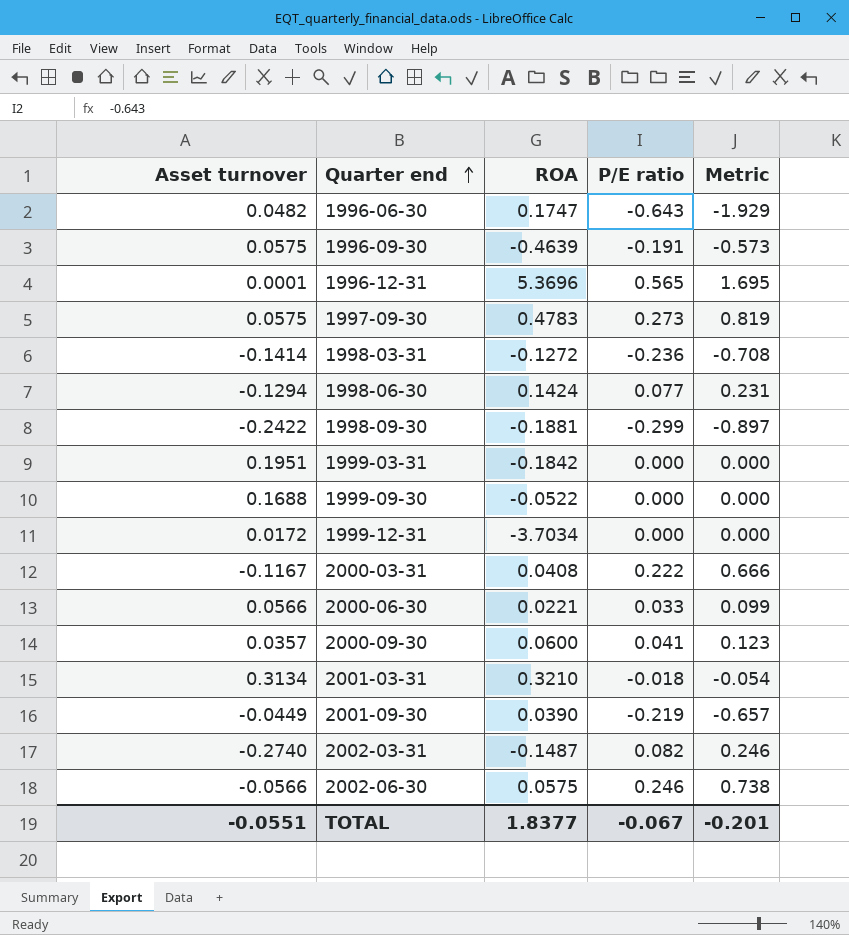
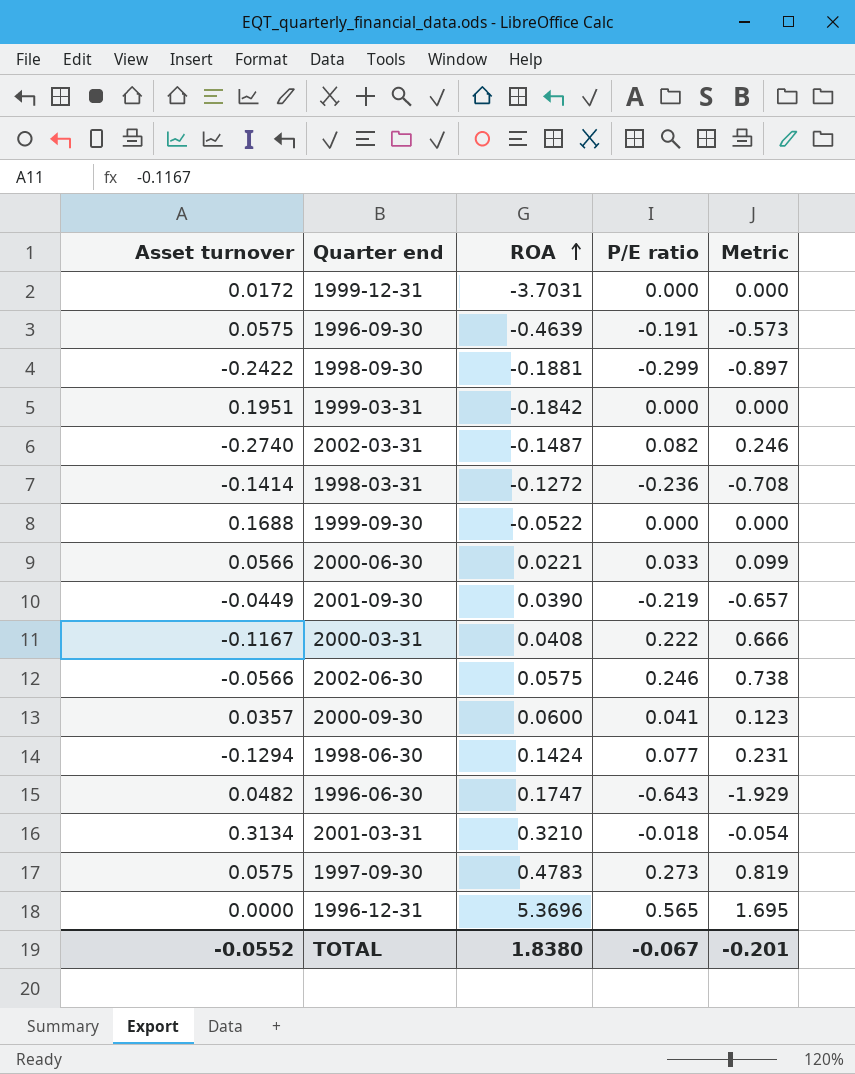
row order: Quarter end ascending -> ROA ascending
1999-12-31 | ROA: -3.7034 -> -3.7031
1996-12-31 | Asset turnover: 0.0001 -> 0.0000
TOTAL | Asset turnover: -0.0551 -> -0.0552
TOTAL | ROA: 1.8377 -> 1.8380

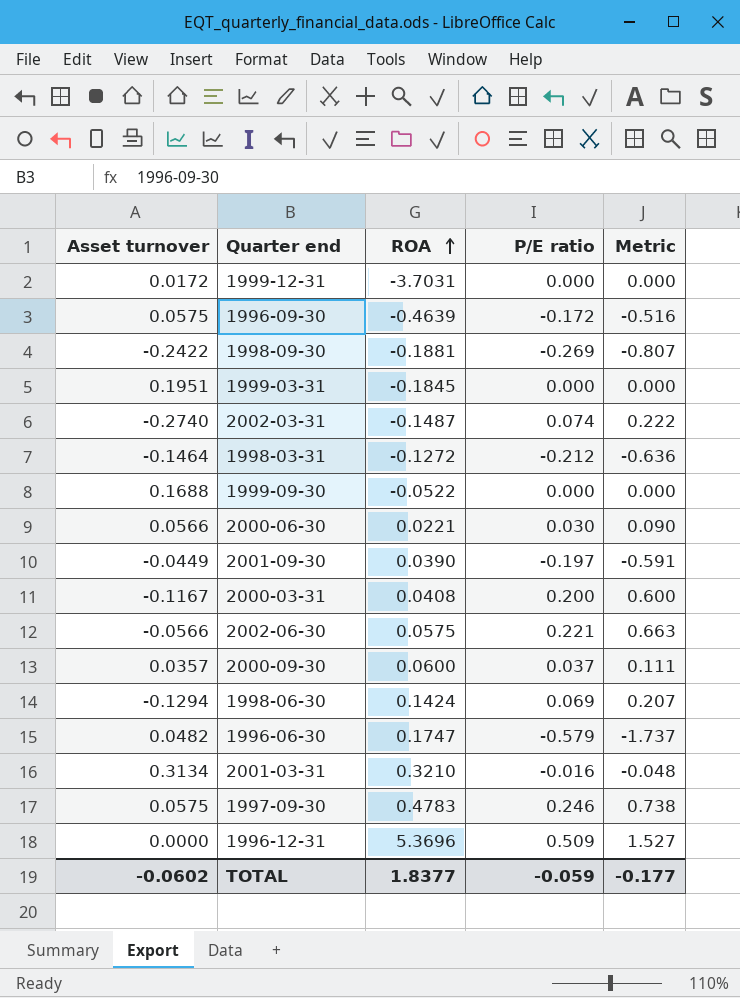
1996-09-30 | P/E ratio: -0.191 -> -0.172
1996-09-30 | Metric: -0.573 -> -0.516
1998-09-30 | P/E ratio: -0.299 -> -0.269
1998-09-30 | Metric: -0.897 -> -0.807
1999-03-31 | ROA: -0.1842 -> -0.1845
2002-03-31 | P/E ratio: 0.082 -> 0.074
2002-03-31 | Metric: 0.246 -> 0.222
1998-03-31 | Asset turnover: -0.1414 -> -0.1464
1998-03-31 | P/E ratio: -0.236 -> -0.212
1998-03-31 | Metric: -0.708 -> -0.636
2000-06-30 | P/E ratio: 0.033 -> 0.030
2000-06-30 | Metric: 0.099 -> 0.090
2001-09-30 | P/E ratio: -0.219 -> -0.197
2001-09-30 | Metric: -0.657 -> -0.591
2000-03-31 | P/E ratio: 0.222 -> 0.200
2000-03-31 | Metric: 0.666 -> 0.600
2002-06-30 | P/E ratio: 0.246 -> 0.221
2002-06-30 | Metric: 0.738 -> 0.663
2000-09-30 | P/E ratio: 0.041 -> 0.037
2000-09-30 | Metric: 0.123 -> 0.111
1998-06-30 | P/E ratio: 0.077 -> 0.069
1998-06-30 | Metric: 0.231 -> 0.207
1996-06-30 | P/E ratio: -0.643 -> -0.579
1996-06-30 | Metric: -1.929 -> -1.737
2001-03-31 | P/E ratio: -0.018 -> -0.016
2001-03-31 | Metric: -0.054 -> -0.048
1997-09-30 | P/E ratio: 0.273 -> 0.246
1997-09-30 | Metric: 0.819 -> 0.738
1996-12-31 | P/E ratio: 0.565 -> 0.509
1996-12-31 | Metric: 1.695 -> 1.527
TOTAL | Asset turnover: -0.0552 -> -0.0602
TOTAL | ROA: 1.8380 -> 1.8377
TOTAL | P/E ratio: -0.067 -> -0.059
TOTAL | Metric: -0.201 -> -0.177

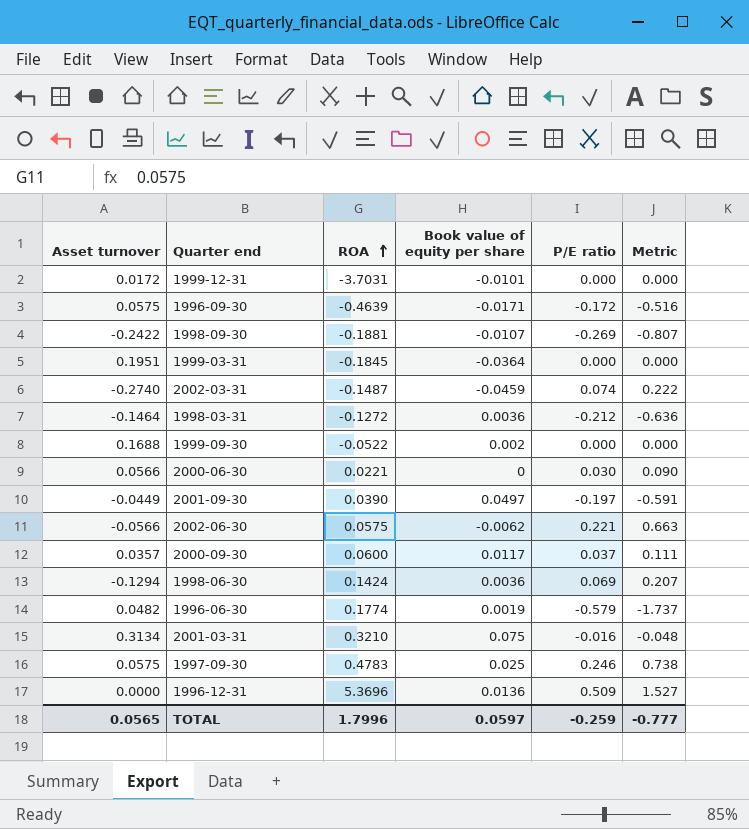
column Book value of equity per share | position: none -> 4
row 2000-03-31: -0.1167 | 0.0408 | 0.200 | 0.600 -> none
1996-06-30 | ROA: 0.1747 -> 0.1774
TOTAL | Asset turnover: -0.0602 -> 0.0565
TOTAL | ROA: 1.8377 -> 1.7996
TOTAL | P/E ratio: -0.059 -> -0.259
TOTAL | Metric: -0.177 -> -0.777

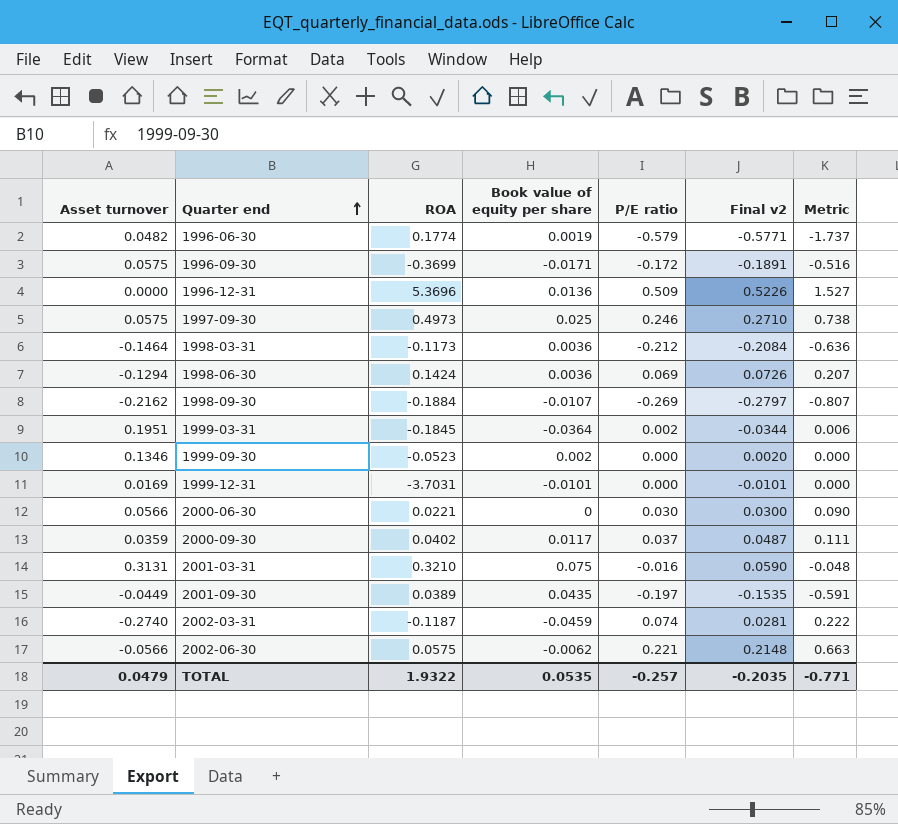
row order: ROA ascending -> Quarter end ascending
column Final v2 | formula: none -> [Book value of equity per share] + [P/E ratio]
1996-09-30 | ROA: -0.4639 -> -0.3699
1997-09-30 | ROA: 0.4783 -> 0.4973
1998-03-31 | ROA: -0.1272 -> -0.1173
1998-09-30 | Asset turnover: -0.2422 -> -0.2162
1998-09-30 | ROA: -0.1881 -> -0.1884
1999-03-31 | P/E ratio: 0.000 -> 0.002
1999-03-31 | Metric: 0.000 -> 0.006
1999-09-30 | Asset turnover: 0.1688 -> 0.1346
1999-09-30 | ROA: -0.0522 -> -0.0523
1999-12-31 | Asset turnover: 0.0172 -> 0.0169
2000-09-30 | Asset turnover: 0.0357 -> 0.0359
2000-09-30 | ROA: 0.0600 -> 0.0402
2001-03-31 | Asset turnover: 0.3134 -> 0.3131
2001-09-30 | ROA: 0.0390 -> 0.0389
2001-09-30 | Book value of equity per share: 0.0497 -> 0.0435
2002-03-31 | ROA: -0.1487 -> -0.1187
TOTAL | Asset turnover: 0.0565 -> 0.0479
TOTAL | ROA: 1.7996 -> 1.9322
TOTAL | Book value of equity per share: 0.0597 -> 0.0535
TOTAL | P/E ratio: -0.259 -> -0.257
TOTAL | Metric: -0.777 -> -0.771

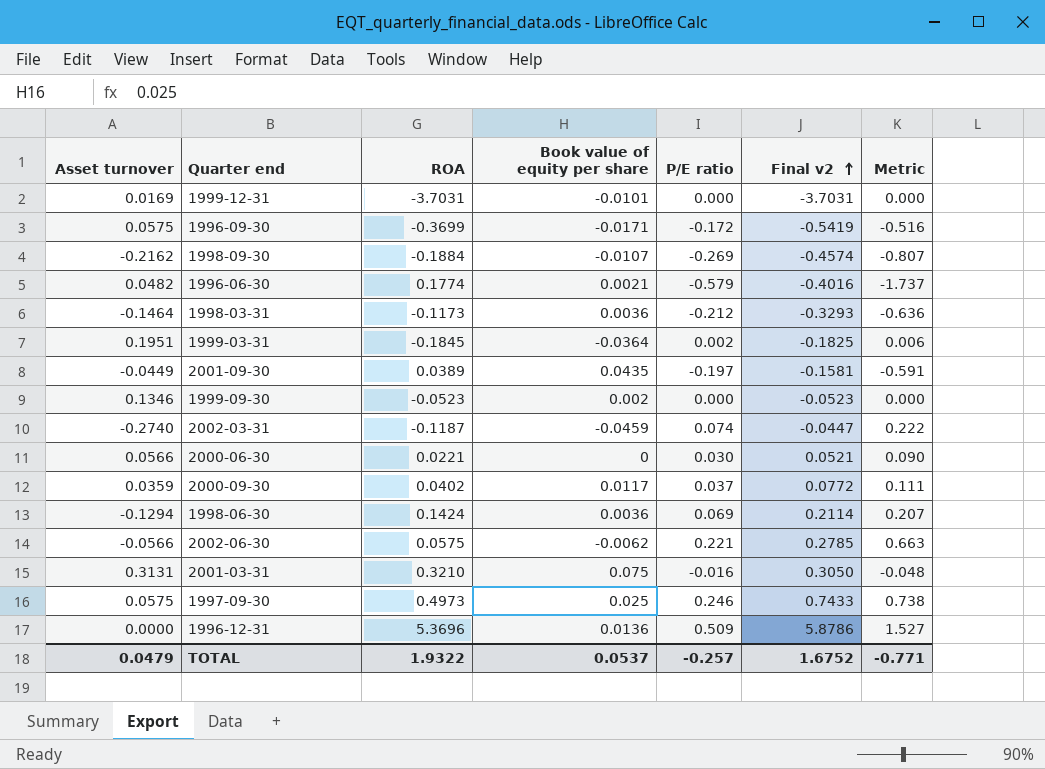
row order: Quarter end ascending -> Final v2 ascending
column Final v2 | formula: [Book value of equity per share] + [P/E ratio] -> [ROA] + [P/E ratio]
1996-06-30 | Book value of equity per share: 0.0019 -> 0.0021
TOTAL | Book value of equity per share: 0.0535 -> 0.0537
TOTAL | Final v2: -0.2035 -> 1.6752

